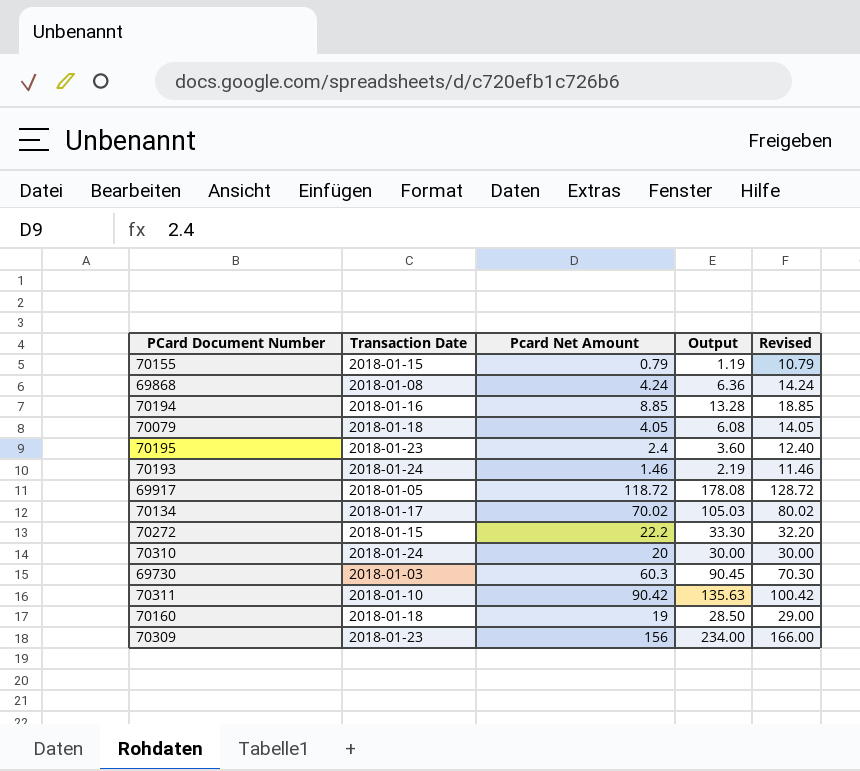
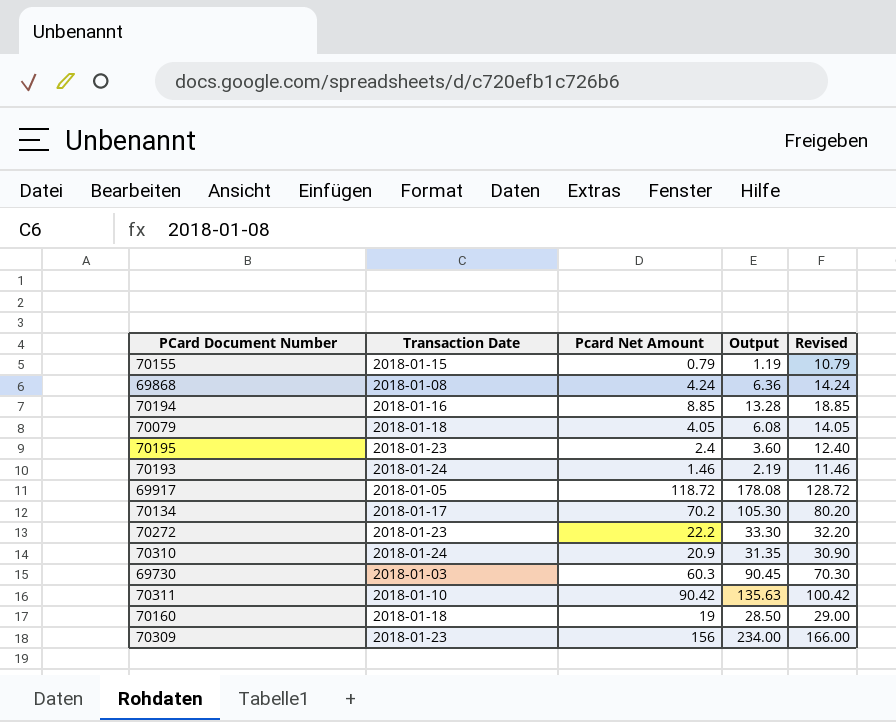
70134 | Pcard Net Amount: 70.02 -> 70.2
70134 | Output: 105.03 -> 105.30
70134 | Revised: 80.02 -> 80.20
70272 | Transaction Date: 2018-01-15 -> 2018-01-23
70310 | Pcard Net Amount: 20 -> 20.9
70310 | Output: 30.00 -> 31.35
70310 | Revised: 30.00 -> 30.90

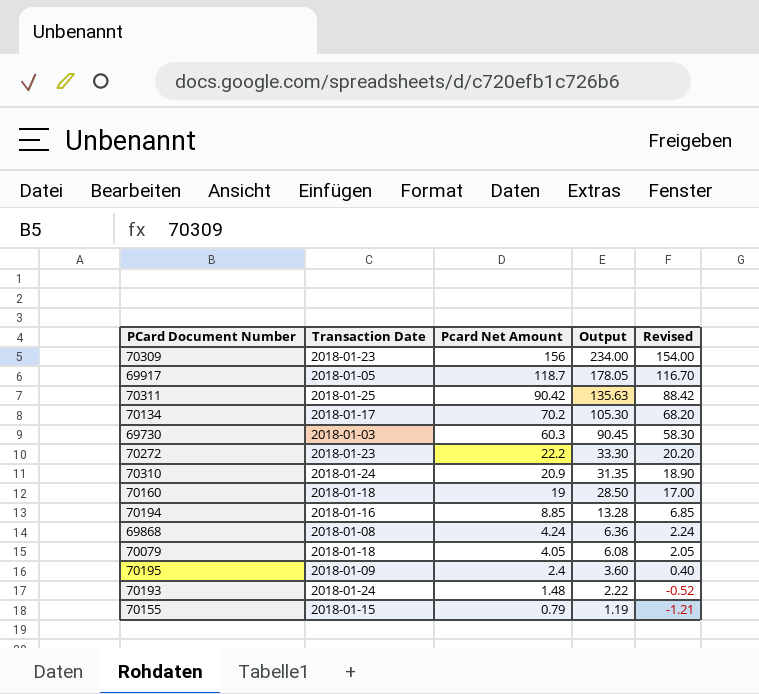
row order: none -> Pcard Net Amount descending
column Revised | formula: [Pcard Net Amount] + 10 -> [Pcard Net Amount] - 2
69917 | Pcard Net Amount: 118.72 -> 118.7
69917 | Output: 178.08 -> 178.05
70311 | Transaction Date: 2018-01-10 -> 2018-01-25
70195 | Transaction Date: 2018-01-23 -> 2018-01-09
70193 | Pcard Net Amount: 1.46 -> 1.48
70193 | Output: 2.19 -> 2.22

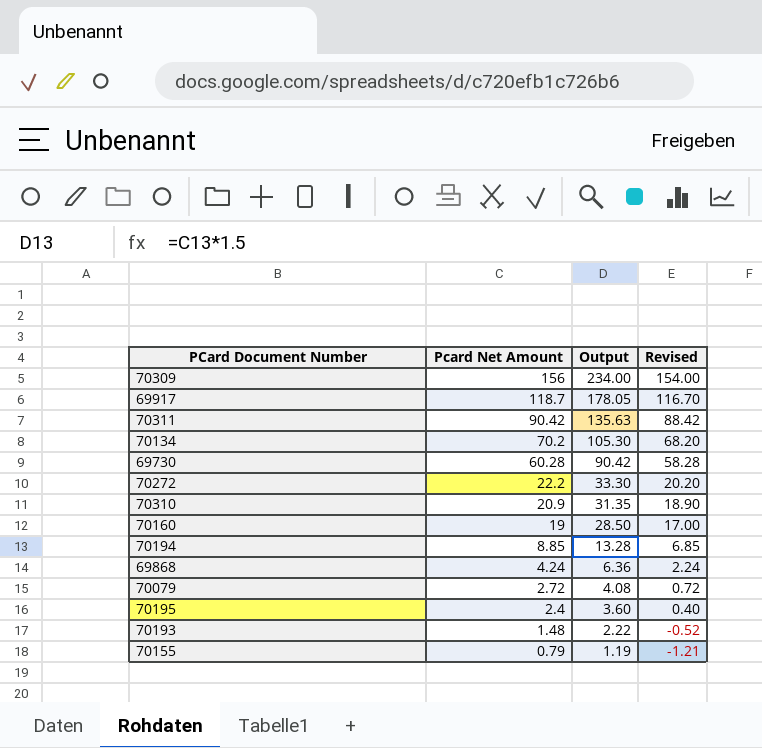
column Transaction Date | position: 2 -> none
69730 | Pcard Net Amount: 60.3 -> 60.28
69730 | Output: 90.45 -> 90.42
69730 | Revised: 58.30 -> 58.28
70079 | Pcard Net Amount: 4.05 -> 2.72
70079 | Output: 6.08 -> 4.08
70079 | Revised: 2.05 -> 0.72

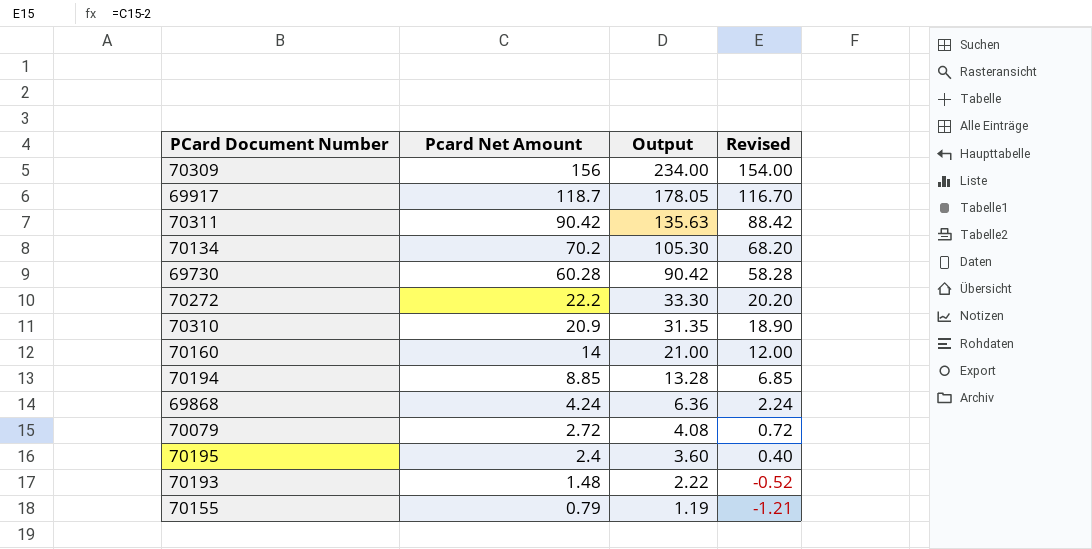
70160 | Pcard Net Amount: 19 -> 14
70160 | Output: 28.50 -> 21.00
70160 | Revised: 17.00 -> 12.00

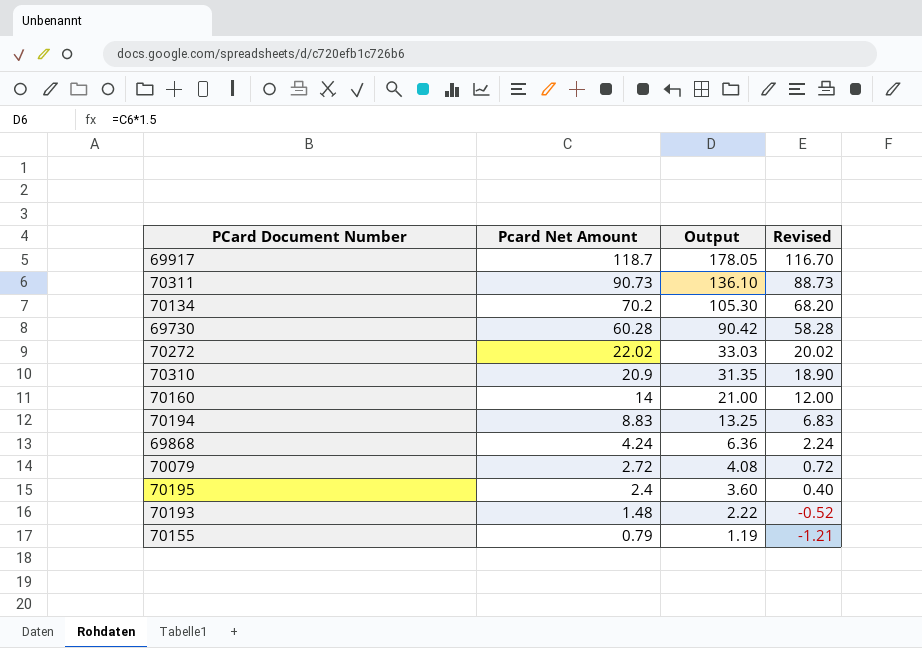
row 70309: 156 | 234.00 | 154.00 -> none
70311 | Pcard Net Amount: 90.42 -> 90.73
70311 | Output: 135.63 -> 136.10
70311 | Revised: 88.42 -> 88.73
70272 | Pcard Net Amount: 22.2 -> 22.02
70272 | Output: 33.30 -> 33.03
70272 | Revised: 20.20 -> 20.02
70194 | Pcard Net Amount: 8.85 -> 8.83
70194 | Output: 13.28 -> 13.25
70194 | Revised: 6.85 -> 6.83

